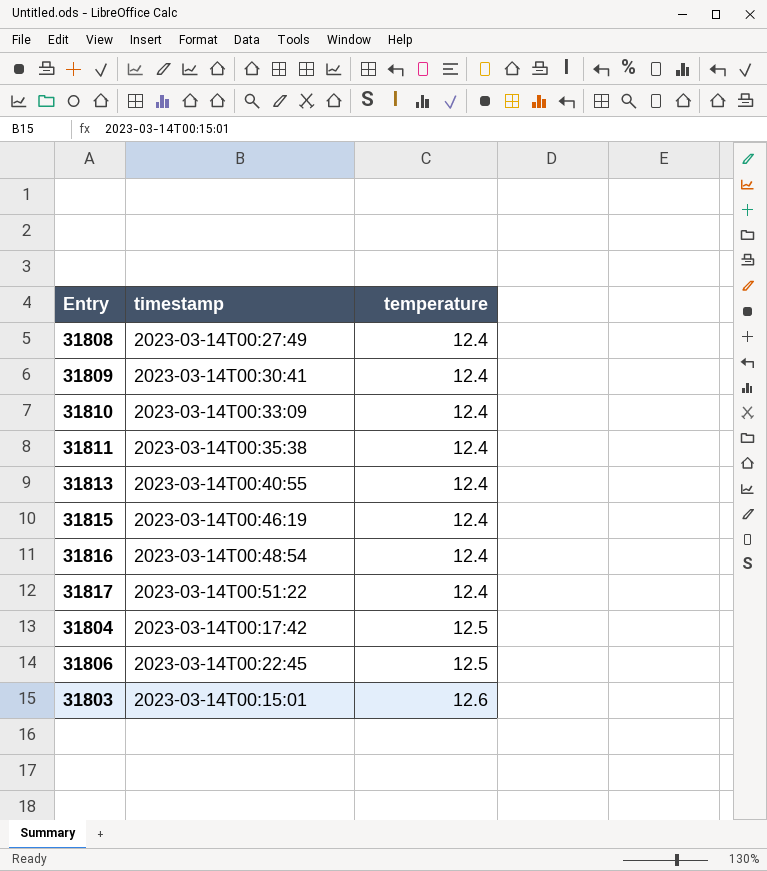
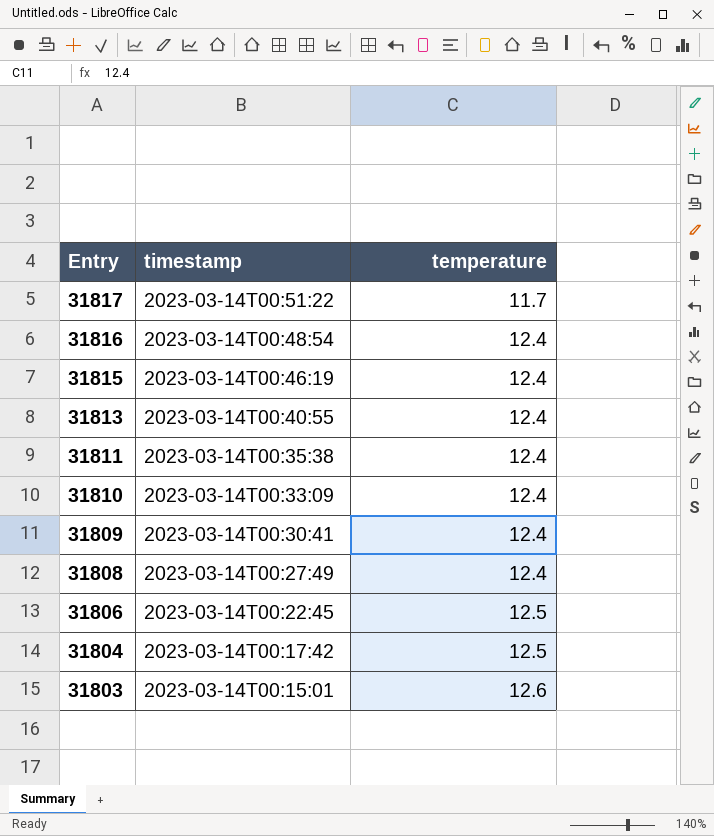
row order: temperature ascending -> Entry descending
31817 | temperature: 12.4 -> 11.7

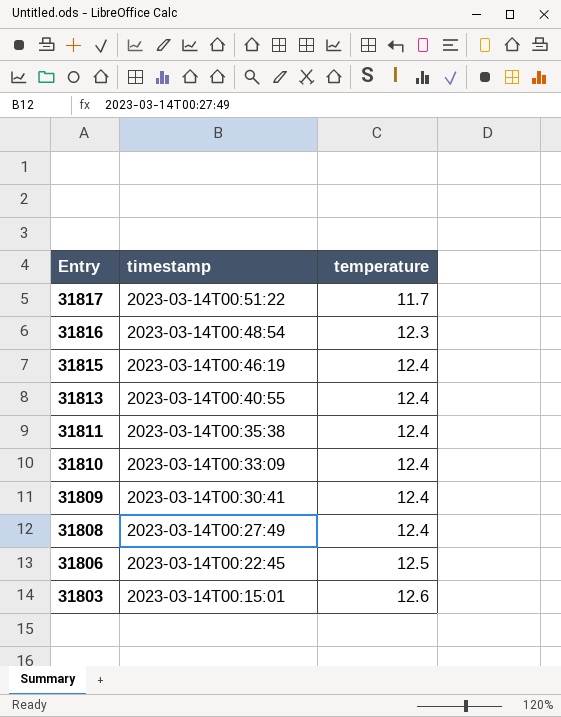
row 31804: 2023-03-14T00:17:42 | 12.5 -> none
31816 | temperature: 12.4 -> 12.3

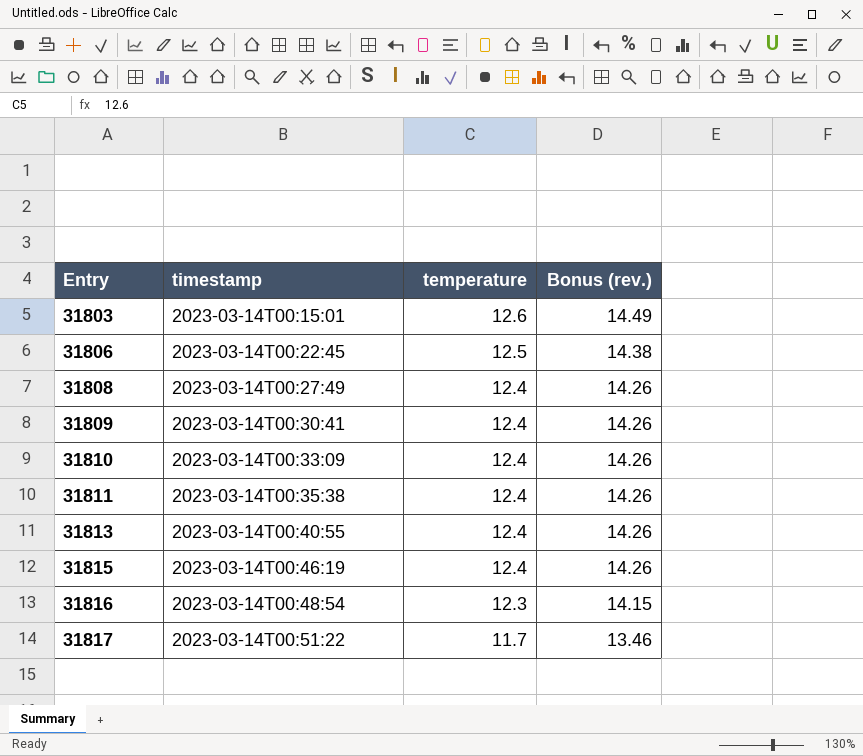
row order: Entry descending -> Entry ascending
column Bonus (rev.) | formula: none -> [temperature] * 1.15

